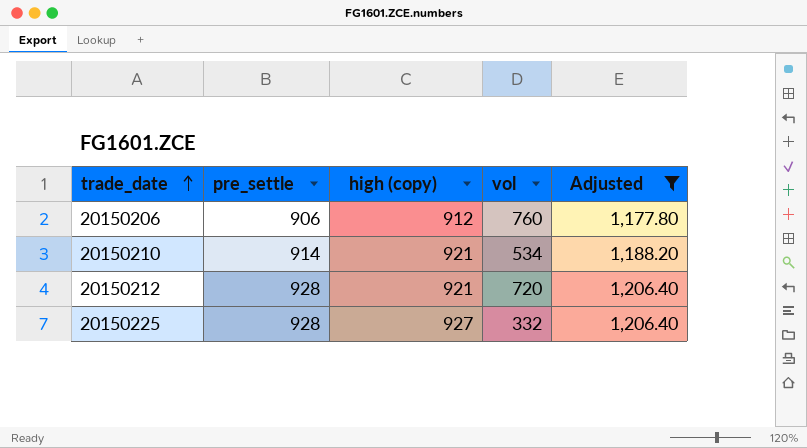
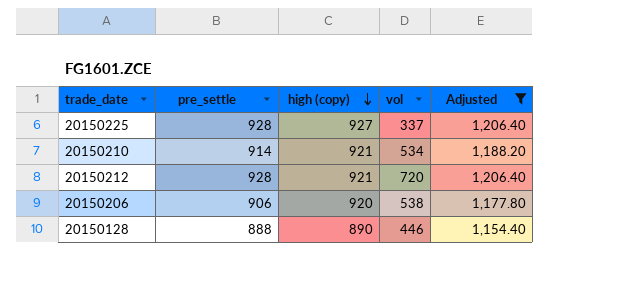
row order: trade_date ascending -> high (copy) descending
20150225 | vol: 332 -> 337
20150206 | high (copy): 912 -> 920
20150206 | vol: 760 -> 538
row 20150128: none -> 888 | 890 | 446 | 1,154.40

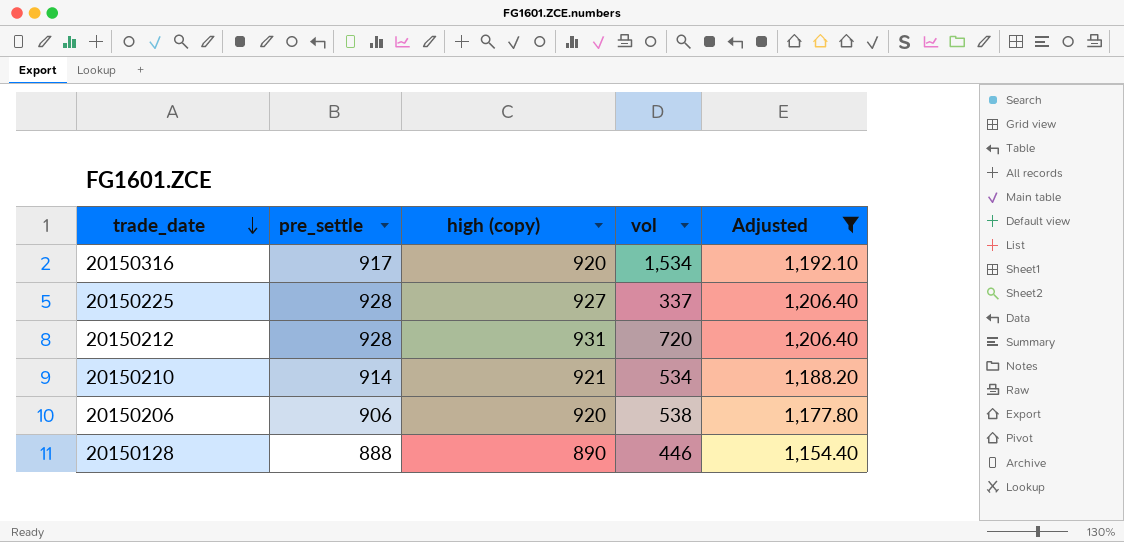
row order: high (copy) descending -> trade_date descending
row 20150316: none -> 917 | 920 | 1,534 | 1,192.10
20150212 | high (copy): 921 -> 931

